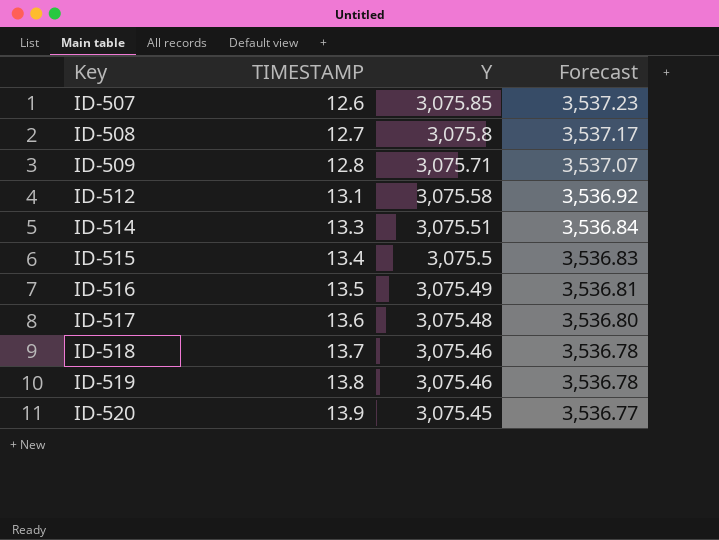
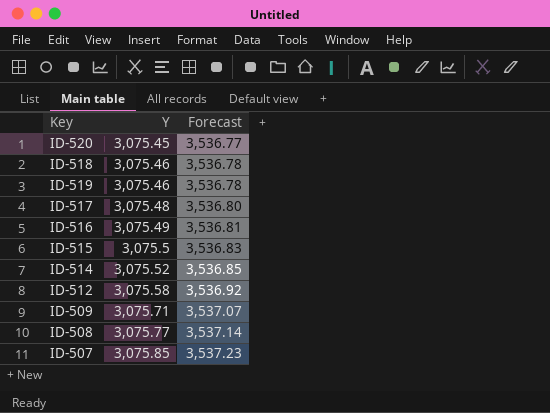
row order: Key ascending -> Y ascending
column TIMESTAMP | position: 2 -> none
ID-514 | Y: 3,075.51 -> 3,075.52
ID-514 | Forecast: 3,536.84 -> 3,536.85
ID-508 | Y: 3,075.8 -> 3,075.77
ID-508 | Forecast: 3,537.17 -> 3,537.14

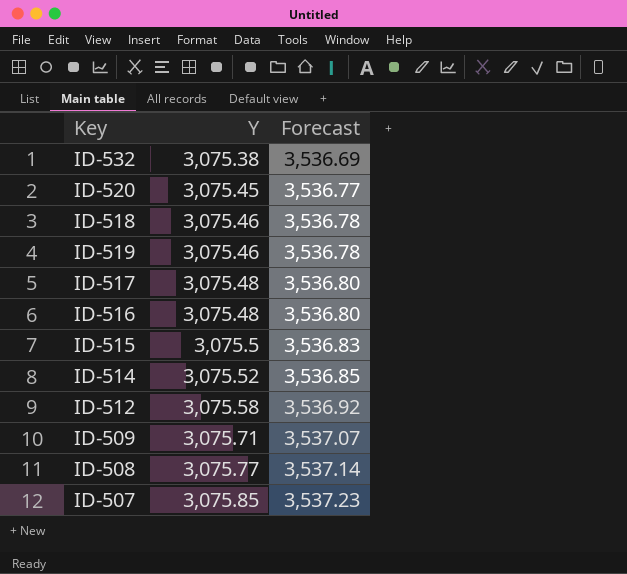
row ID-532: none -> 3,075.38 | 3,536.69
ID-516 | Y: 3,075.49 -> 3,075.48
ID-516 | Forecast: 3,536.81 -> 3,536.80

